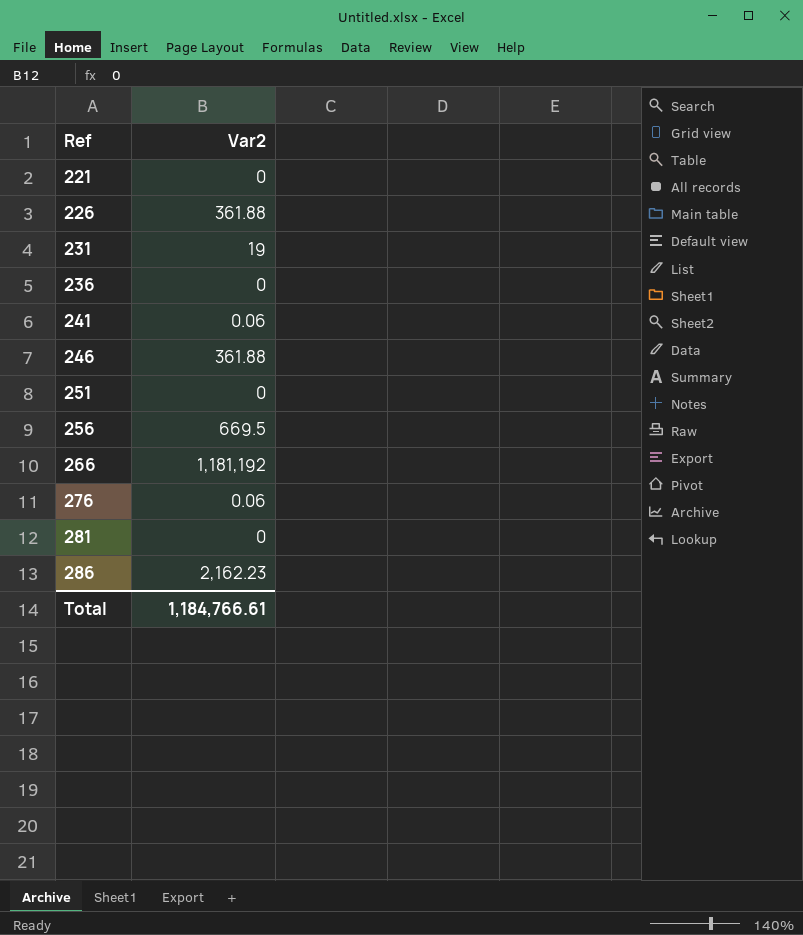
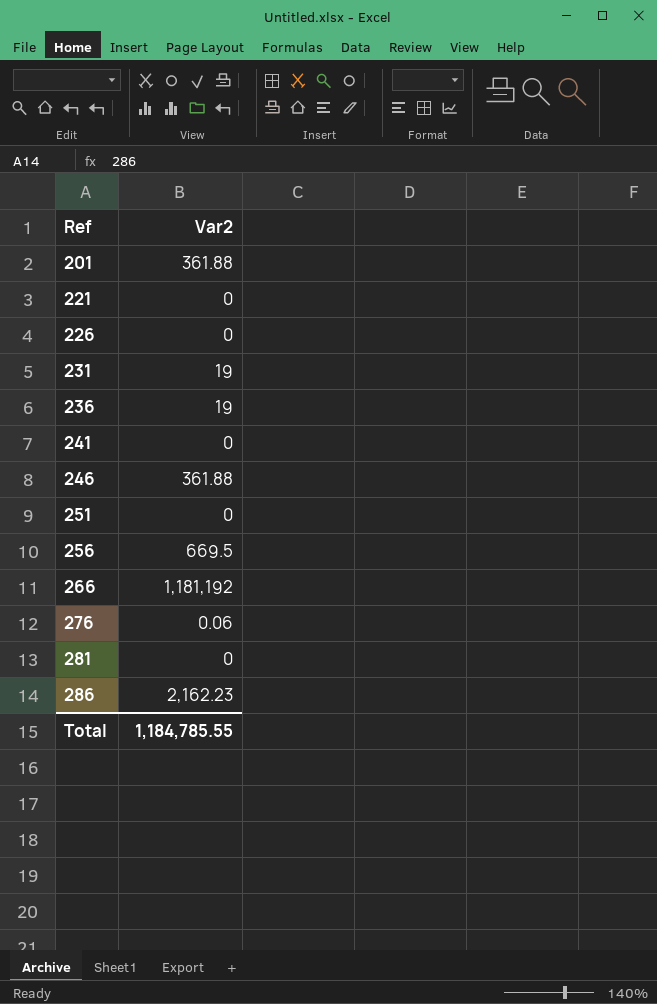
row 201: none -> 361.88
226 | Var2: 361.88 -> 0
236 | Var2: 0 -> 19
241 | Var2: 0.06 -> 0
Total | Var2: 1,184,766.61 -> 1,184,785.55

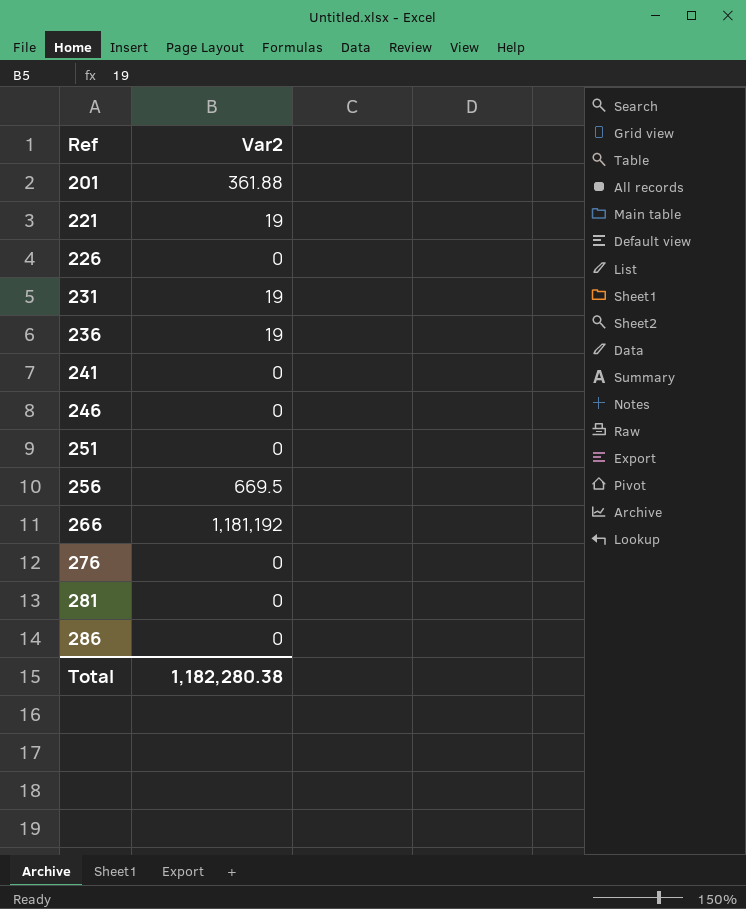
221 | Var2: 0 -> 19
246 | Var2: 361.88 -> 0
276 | Var2: 0.06 -> 0
286 | Var2: 2,162.23 -> 0
Total | Var2: 1,184,785.55 -> 1,182,280.38

